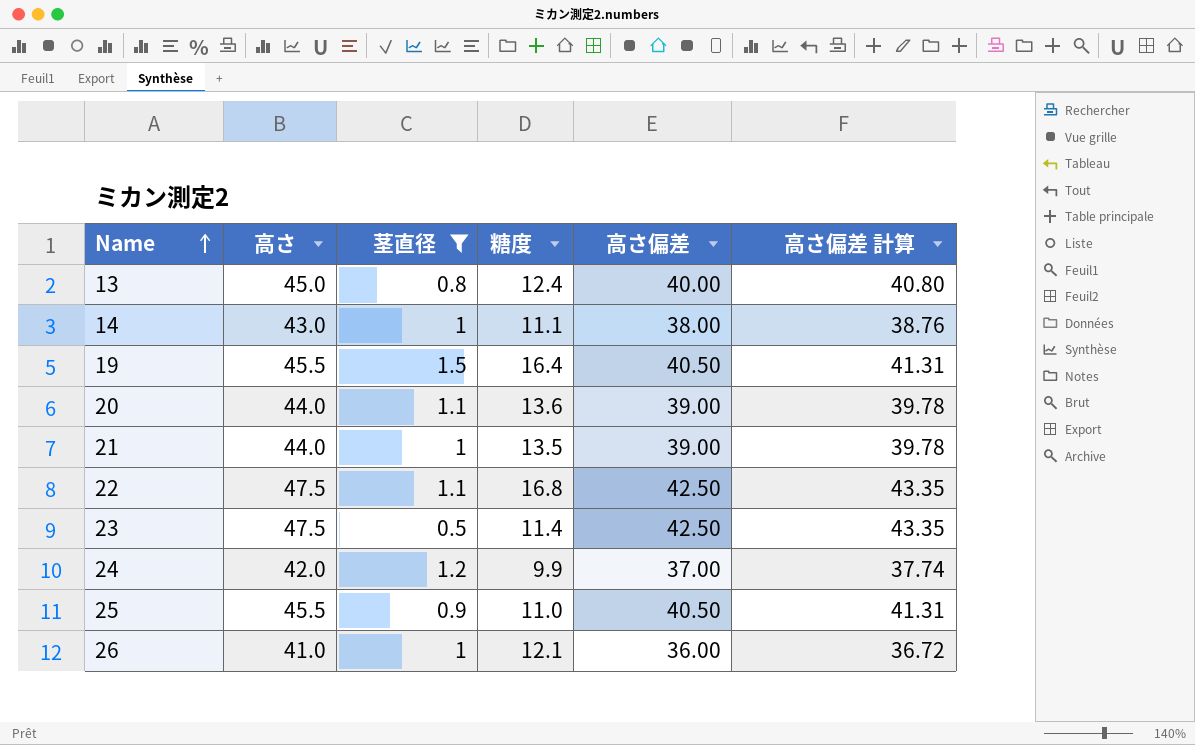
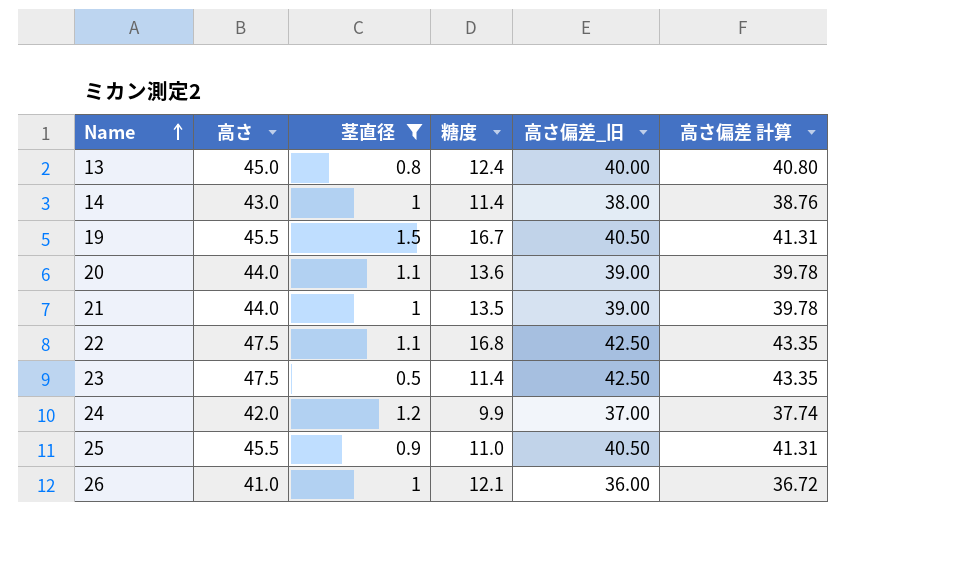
column name: 高さ偏差 -> 高さ偏差_旧
14 | 糖度: 11.1 -> 11.4
19 | 糖度: 16.4 -> 16.7

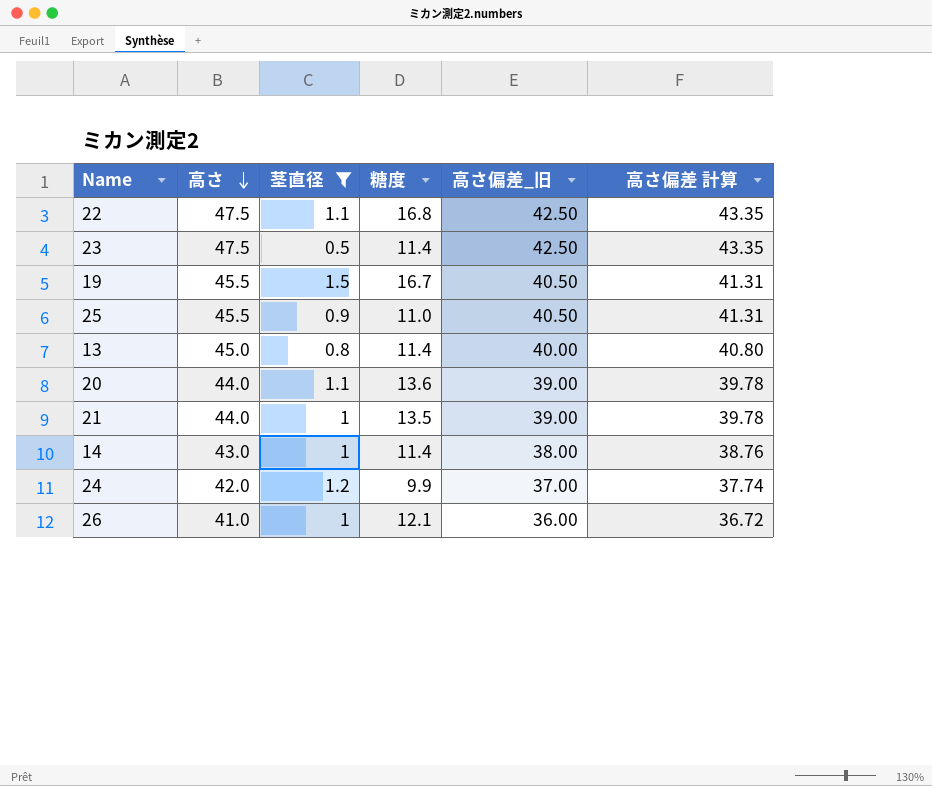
row order: Name ascending -> 高さ descending
13 | 糖度: 12.4 -> 11.4

